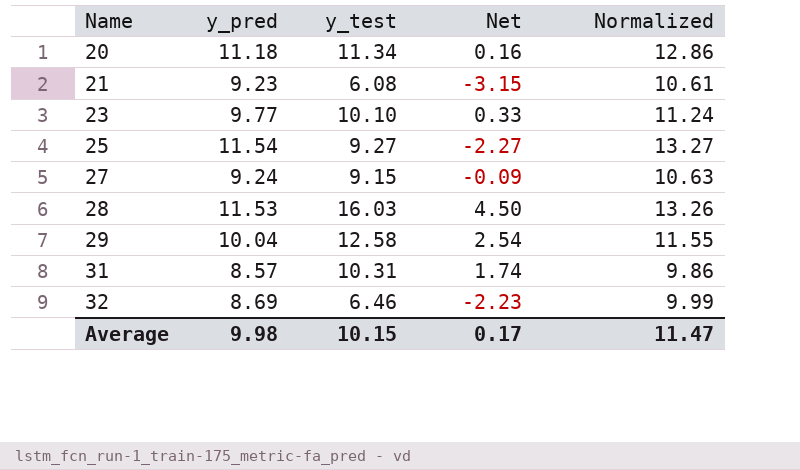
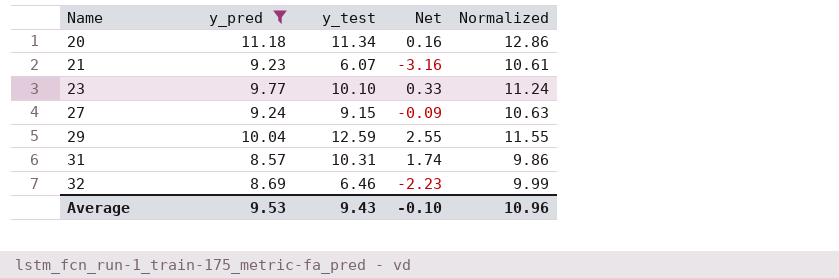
filter: none -> y_pred <= 11.18
21 | y_test: 6.08 -> 6.07
21 | Net: -3.15 -> -3.16
29 | y_test: 12.58 -> 12.59
29 | Net: 2.54 -> 2.55
Average | y_pred: 9.98 -> 9.53
Average | y_test: 10.15 -> 9.43
Average | Net: 0.17 -> -0.10
Average | Normalized: 11.47 -> 10.96

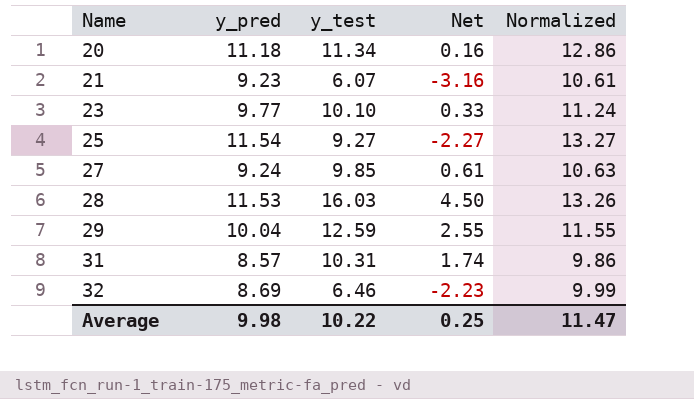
filter: y_pred <= 11.18 -> none
27 | y_test: 9.15 -> 9.85
27 | Net: -0.09 -> 0.61
Average | y_pred: 9.53 -> 9.98
Average | y_test: 9.43 -> 10.22
Average | Net: -0.10 -> 0.25
Average | Normalized: 10.96 -> 11.47

